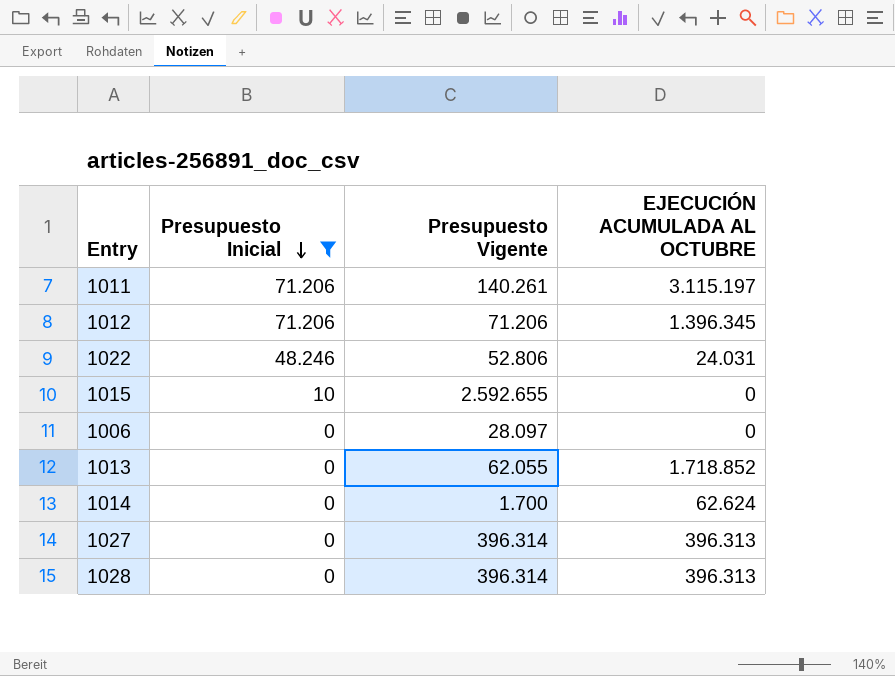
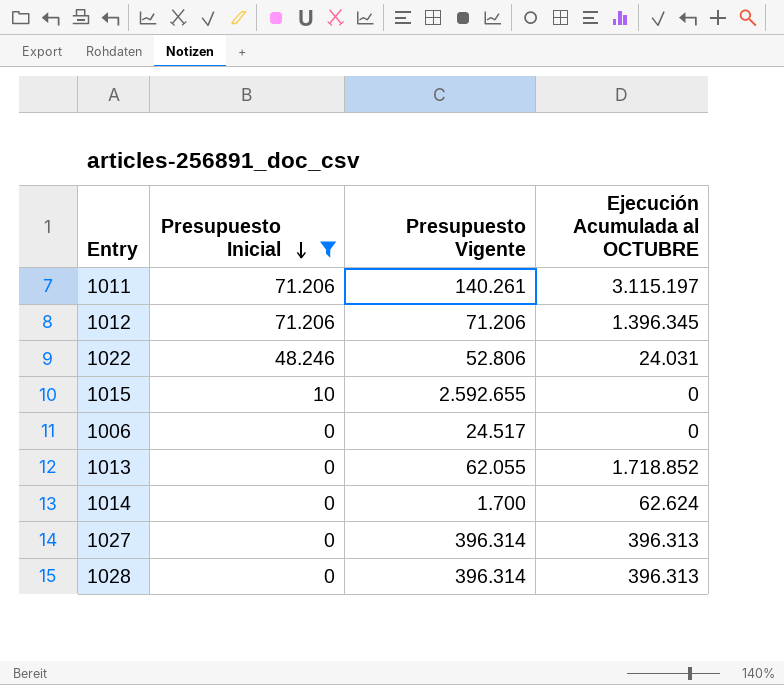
column name: EJECUCIÓN ACUMULADA AL OCTUBRE -> Ejecución Acumulada al OCTUBRE
1006 | Presupuesto Vigente: 28.097 -> 24.517

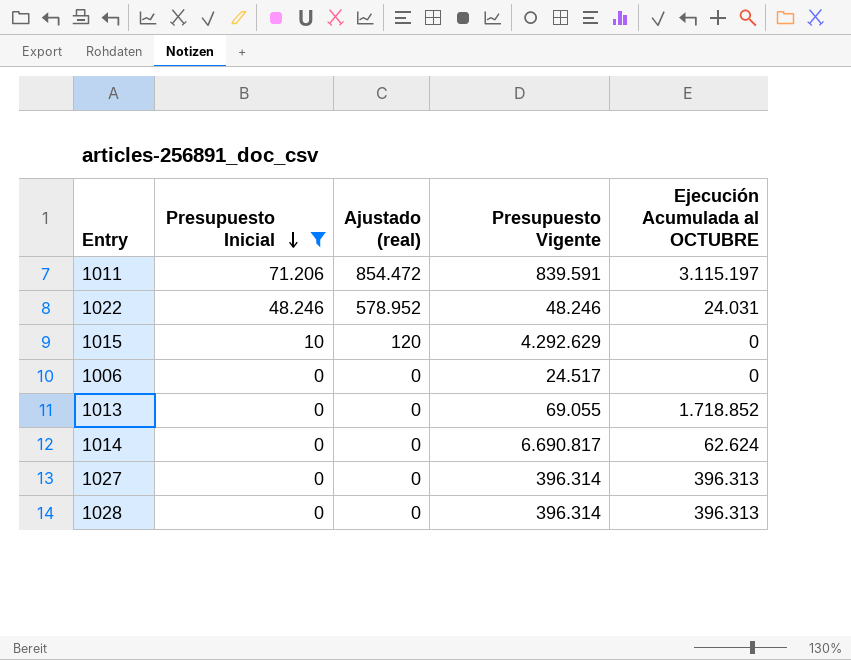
column Ajustado (real) | formula: none -> [Presupuesto Inicial] * 12
row 1012: 71.206 | 71.206 | 1.396.345 -> none
1011 | Presupuesto Vigente: 140.261 -> 839.591
1022 | Presupuesto Vigente: 52.806 -> 48.246
1015 | Presupuesto Vigente: 2.592.655 -> 4.292.629
1013 | Presupuesto Vigente: 62.055 -> 69.055
1014 | Presupuesto Vigente: 1.700 -> 6.690.817

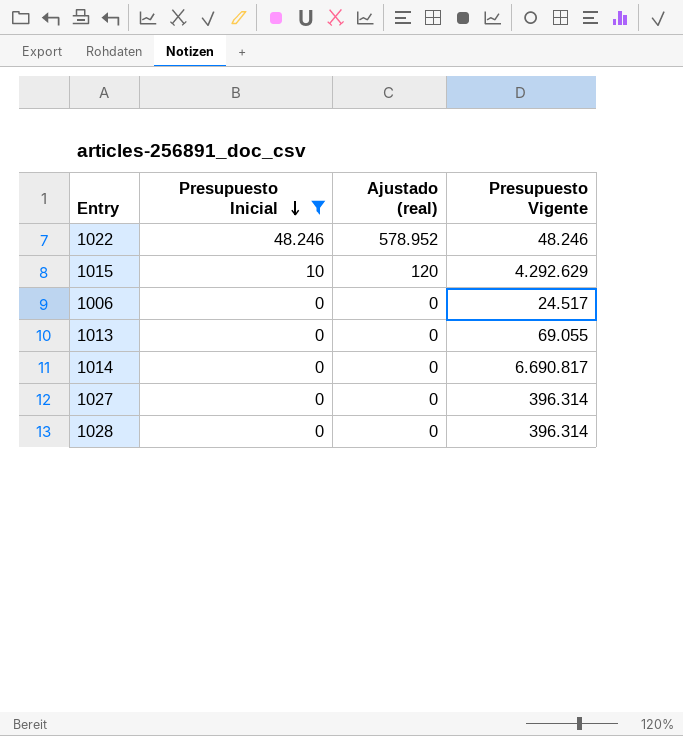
column Ejecución Acumulada al OCTUBRE | position: 5 -> none
row 1011: 71.206 | 854.472 | 839.591 | 3.115.197 -> none

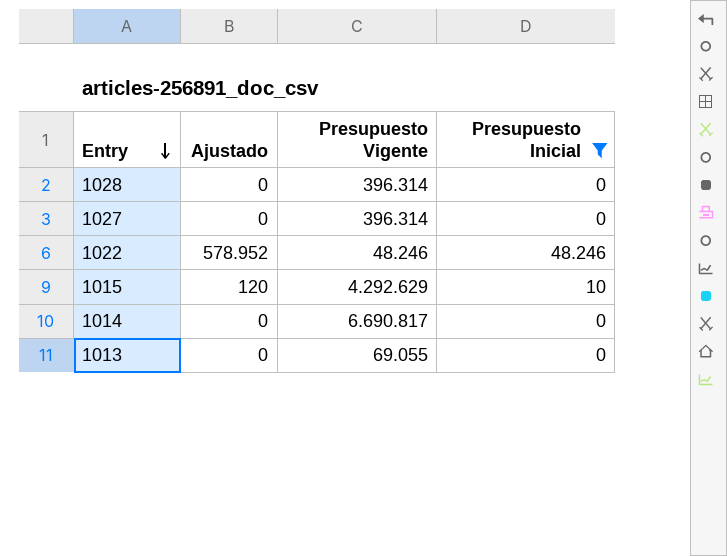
row order: Presupuesto Inicial descending -> Entry descending
column name: Ajustado (real) -> Ajustado
column Presupuesto Inicial | position: 2 -> 4
row 1006: 0 | 0 | 24.517 -> none

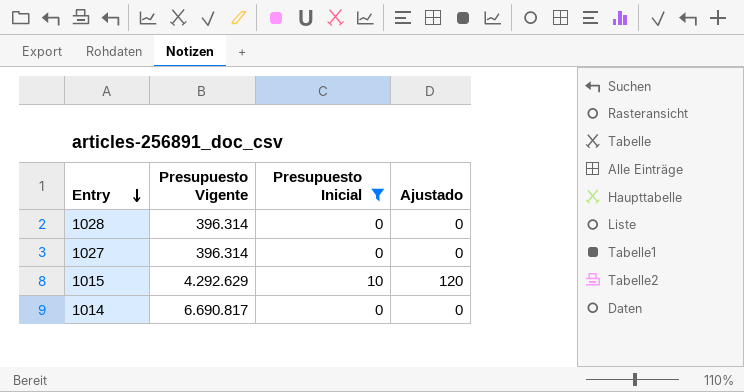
column Ajustado | position: 2 -> 4
row 1022: 578.952 | 48.246 | 48.246 -> none
row 1013: 0 | 69.055 | 0 -> none

